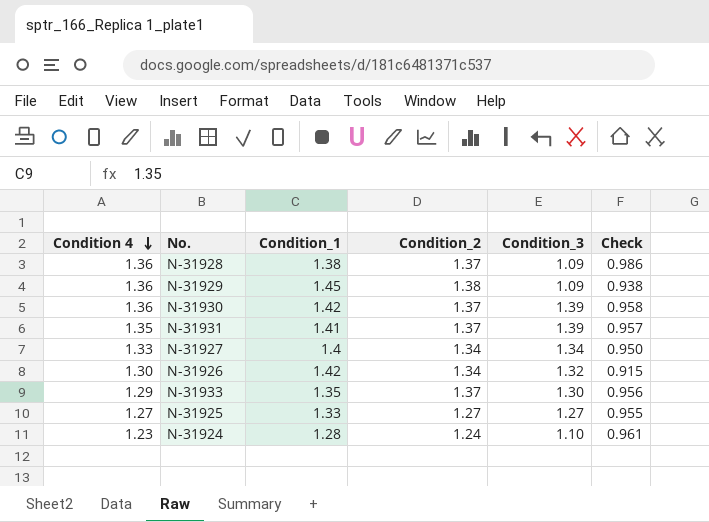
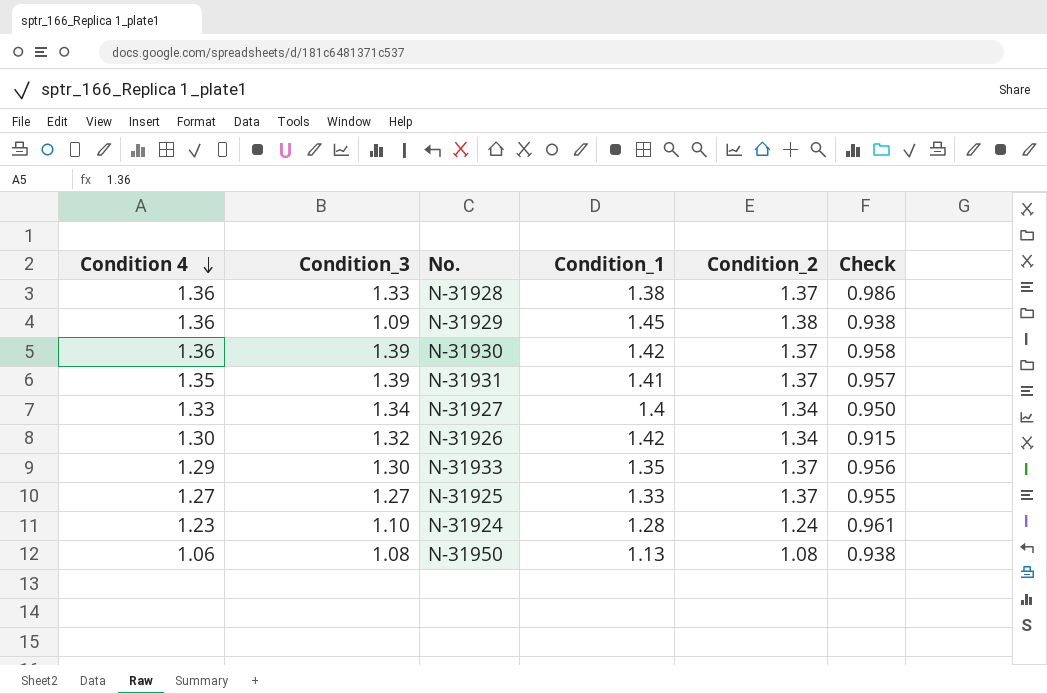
column Condition_3 | position: 5 -> 2
N-31928 | Condition_3: 1.09 -> 1.33
N-31925 | Condition_2: 1.27 -> 1.37
row N-31950: none -> 1.06 | 1.08 | 1.13 | 1.08 | 0.938

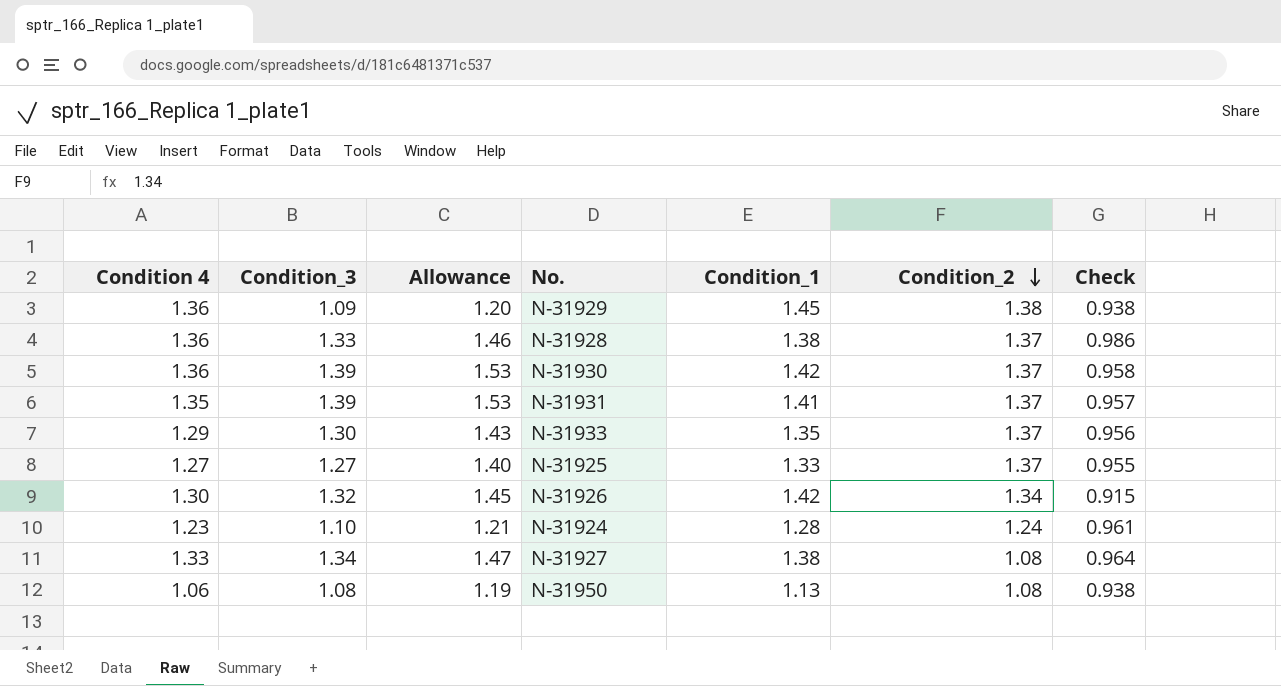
row order: Condition 4 descending -> Condition_2 descending
column Allowance | formula: none -> [Condition_3] * 1.1
N-31927 | Condition_1: 1.4 -> 1.38
N-31927 | Condition_2: 1.34 -> 1.08
N-31927 | Check: 0.950 -> 0.964

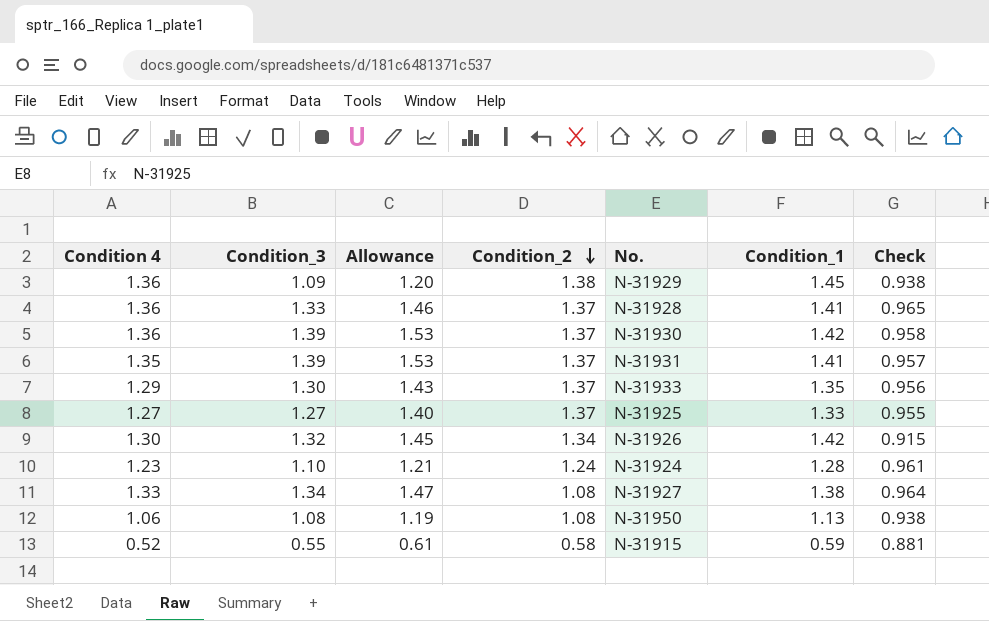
column Condition_2 | position: 6 -> 4
N-31928 | Condition_1: 1.38 -> 1.41
N-31928 | Check: 0.986 -> 0.965
row N-31915: none -> 0.52 | 0.55 | 0.61 | 0.58 | 0.59 | 0.881

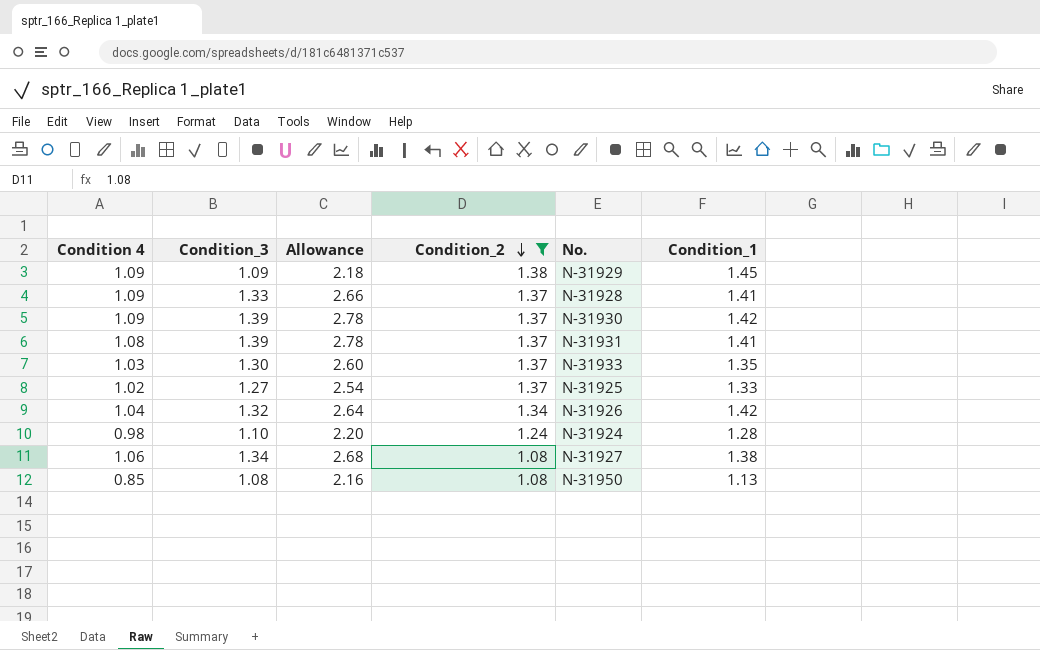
filter: none -> Condition_2 != 0.58
column Check | formula: [Condition 4] / [Condition_1] -> none
column Allowance | formula: [Condition_3] * 1.1 -> [Condition_3] * 2
N-31929 | Condition 4: 1.36 -> 1.09
N-31928 | Condition 4: 1.36 -> 1.09
N-31930 | Condition 4: 1.36 -> 1.09
N-31931 | Condition 4: 1.35 -> 1.08
N-31933 | Condition 4: 1.29 -> 1.03
N-31925 | Condition 4: 1.27 -> 1.02
N-31926 | Condition 4: 1.30 -> 1.04
N-31924 | Condition 4: 1.23 -> 0.98
N-31927 | Condition 4: 1.33 -> 1.06
N-31950 | Condition 4: 1.06 -> 0.85

